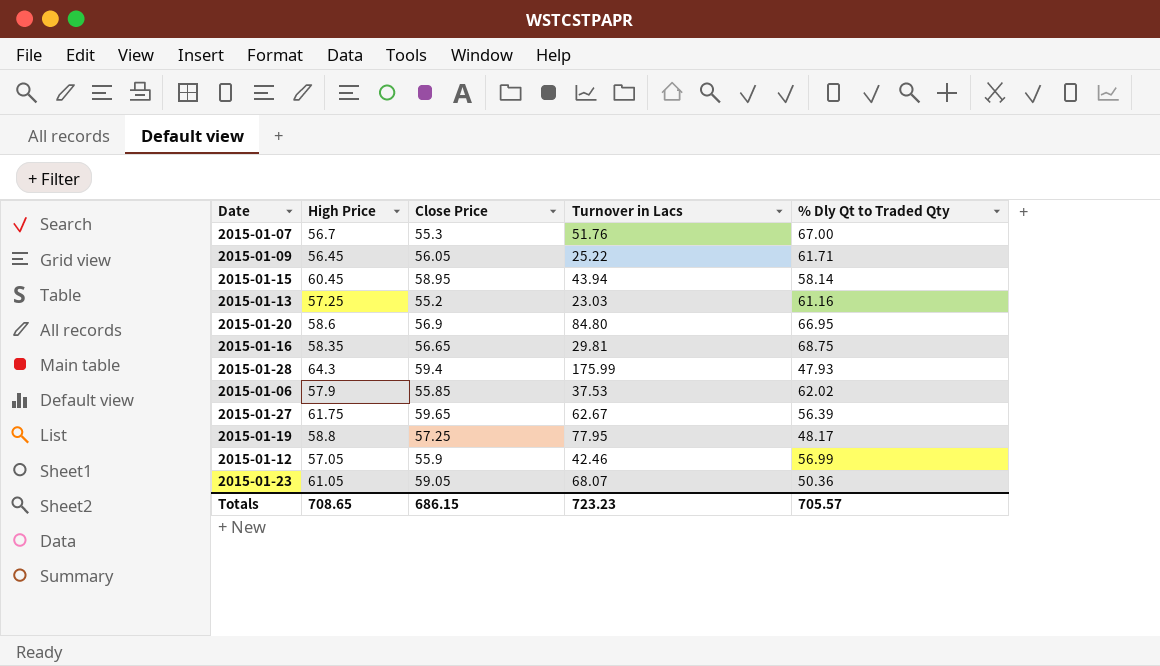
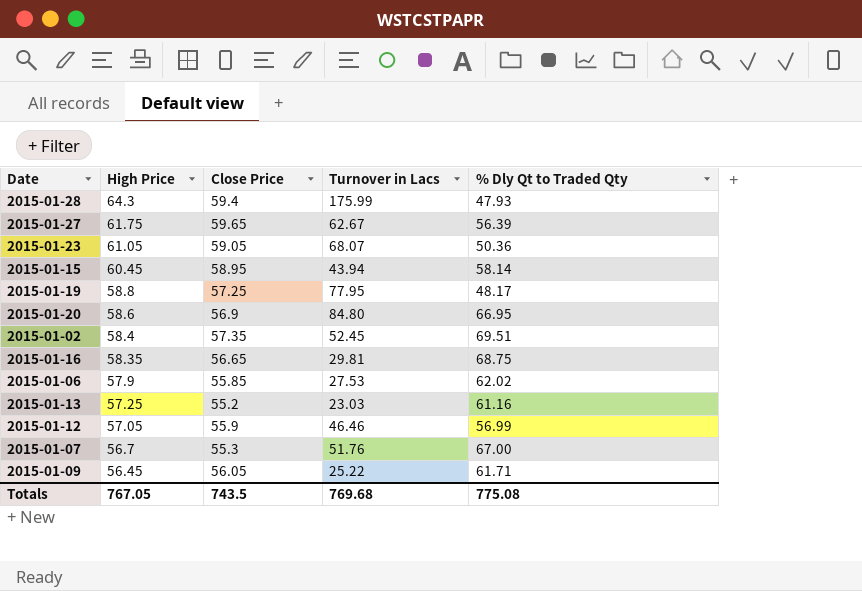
row order: none -> High Price descending
row 2015-01-02: none -> 58.4 | 57.35 | 52.45 | 69.51
2015-01-06 | Turnover in Lacs: 37.53 -> 27.53
2015-01-12 | Turnover in Lacs: 42.46 -> 46.46
Totals | High Price: 708.65 -> 767.05
Totals | Close Price: 686.15 -> 743.5
Totals | Turnover in Lacs: 723.23 -> 769.68
Totals | % Dly Qt to Traded Qty: 705.57 -> 775.08

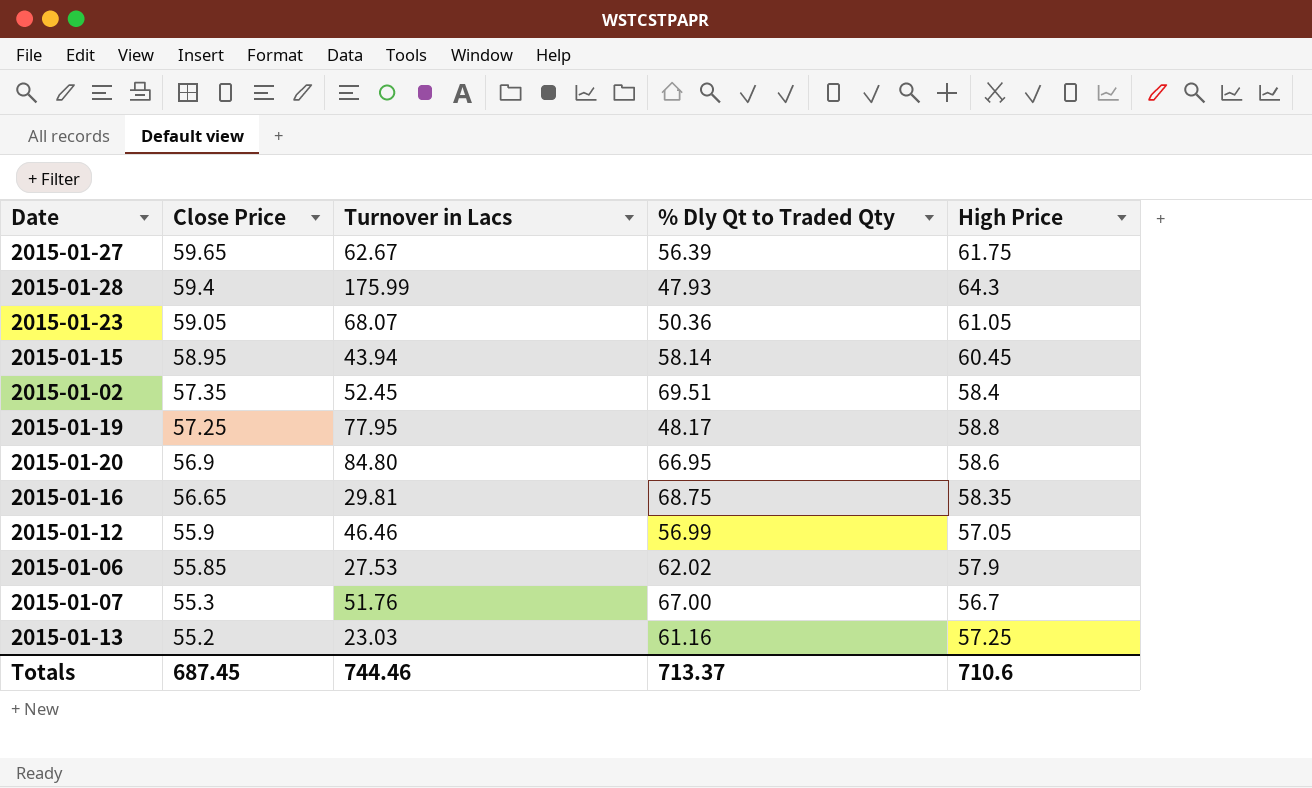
row order: High Price descending -> Close Price descending
column High Price | position: 2 -> 5
row 2015-01-09: 56.45 | 56.05 | 25.22 | 61.71 -> none
Totals | Close Price: 743.5 -> 687.45
Totals | Turnover in Lacs: 769.68 -> 744.46
Totals | % Dly Qt to Traded Qty: 775.08 -> 713.37
Totals | High Price: 767.05 -> 710.6

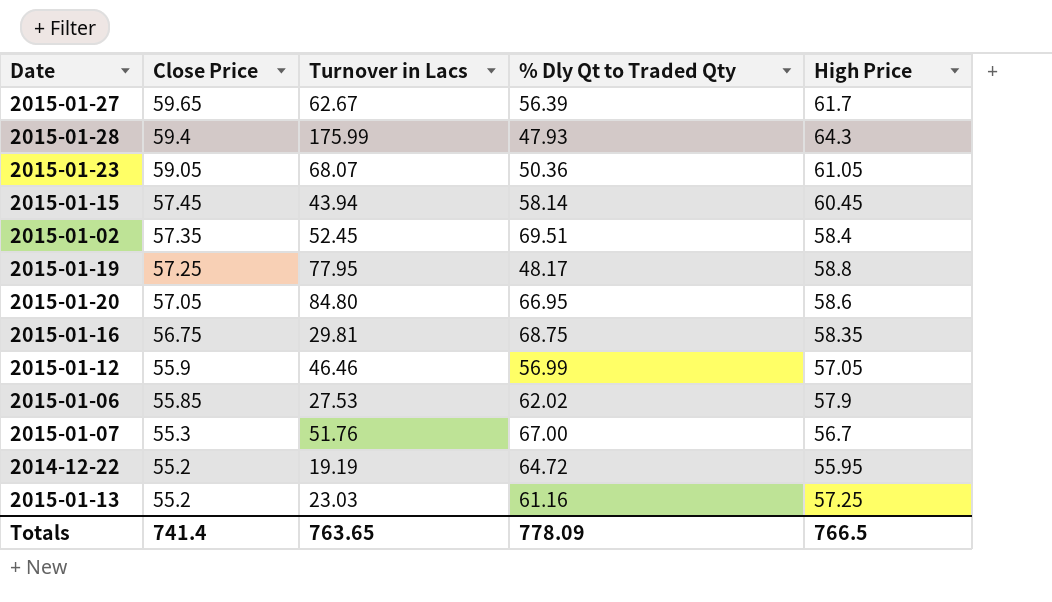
2015-01-27 | High Price: 61.75 -> 61.7
2015-01-15 | Close Price: 58.95 -> 57.45
2015-01-20 | Close Price: 56.9 -> 57.05
2015-01-16 | Close Price: 56.65 -> 56.75
row 2014-12-22: none -> 55.2 | 19.19 | 64.72 | 55.95
Totals | Close Price: 687.45 -> 741.4
Totals | Turnover in Lacs: 744.46 -> 763.65
Totals | % Dly Qt to Traded Qty: 713.37 -> 778.09
Totals | High Price: 710.6 -> 766.5

